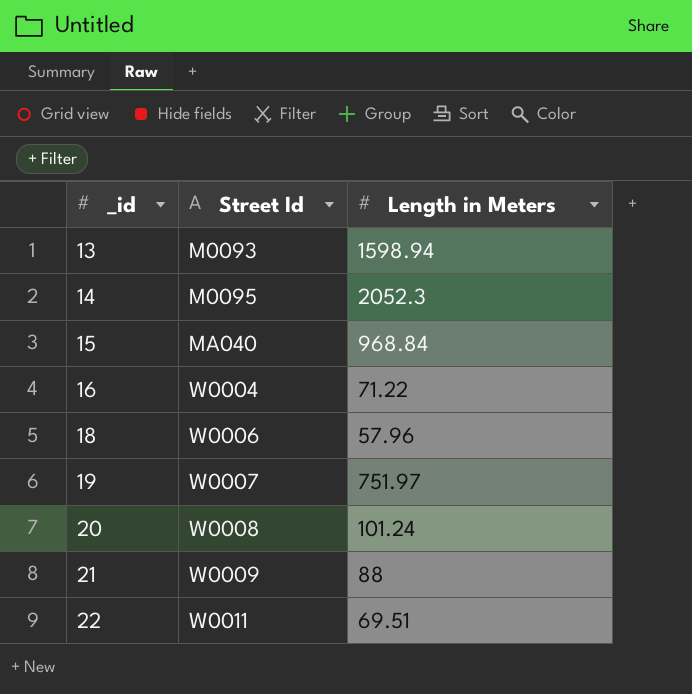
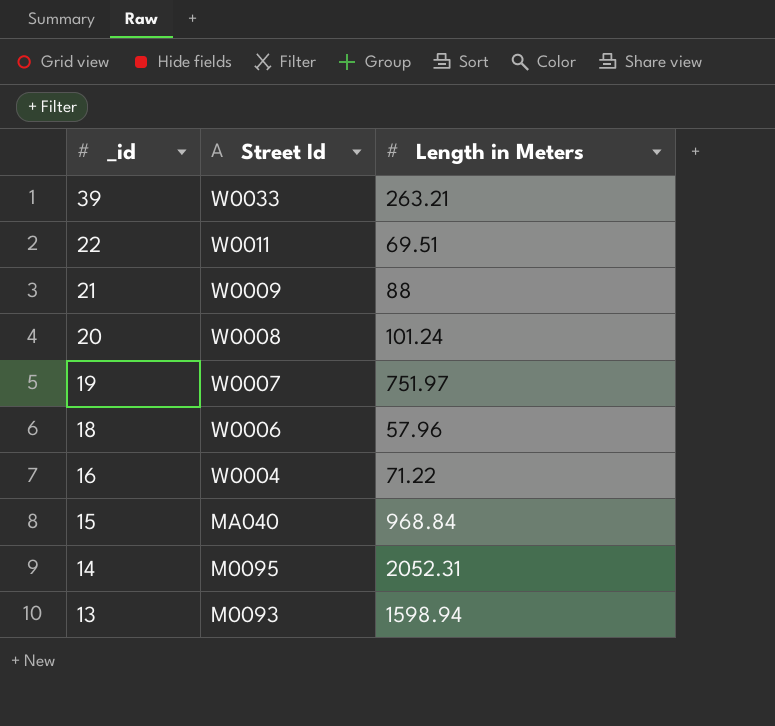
row order: _id ascending -> _id descending
row 39: none -> W0033 | 263.21
14 | Length in Meters: 2052.3 -> 2052.31

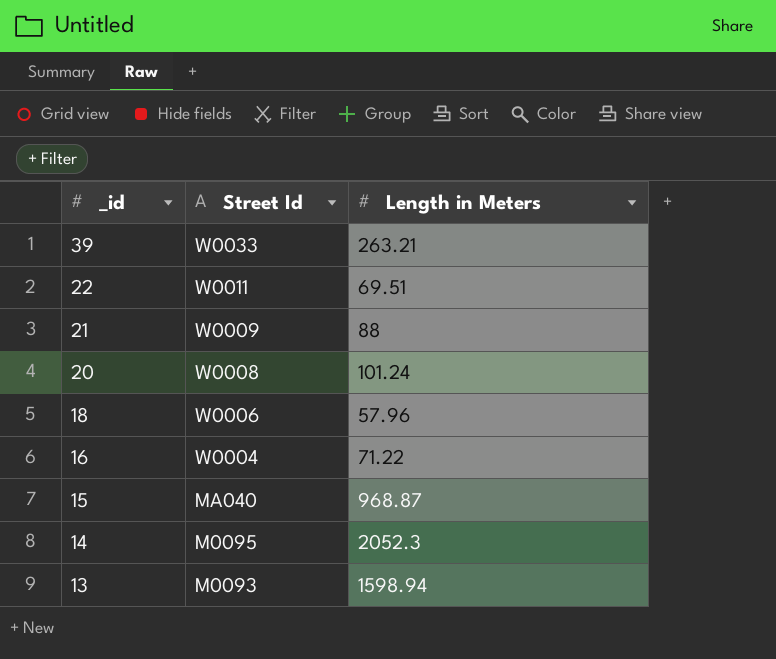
row 19: W0007 | 751.97 -> none
15 | Length in Meters: 968.84 -> 968.87
14 | Length in Meters: 2052.31 -> 2052.3

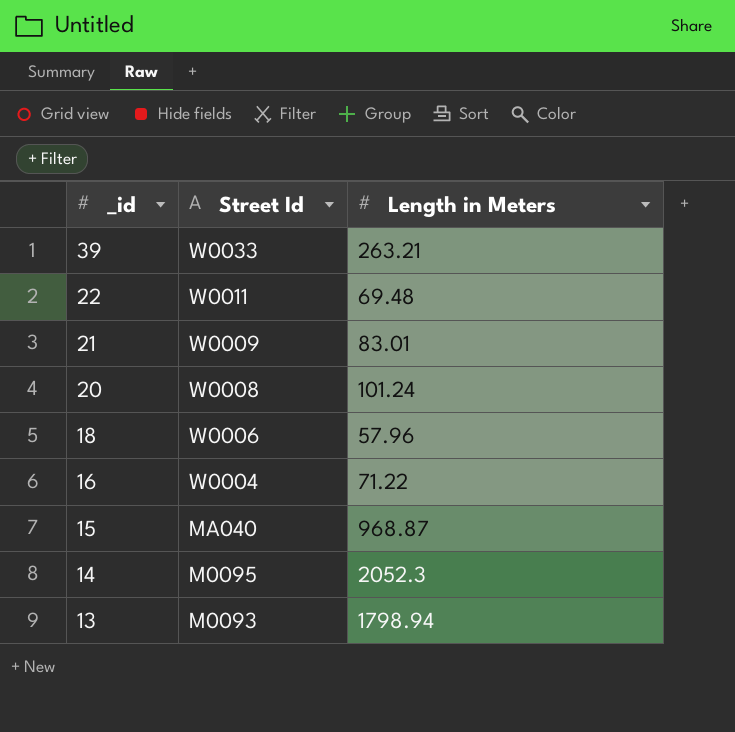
22 | Length in Meters: 69.51 -> 69.48
21 | Length in Meters: 88 -> 83.01
13 | Length in Meters: 1598.94 -> 1798.94

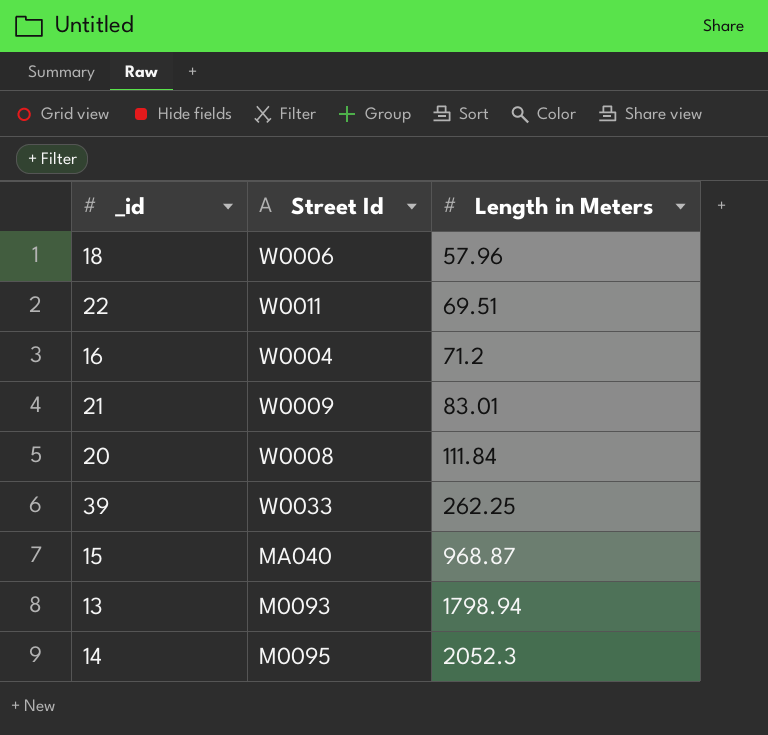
row order: _id descending -> Length in Meters ascending
22 | Length in Meters: 69.48 -> 69.51
16 | Length in Meters: 71.22 -> 71.2
20 | Length in Meters: 101.24 -> 111.84
39 | Length in Meters: 263.21 -> 262.25

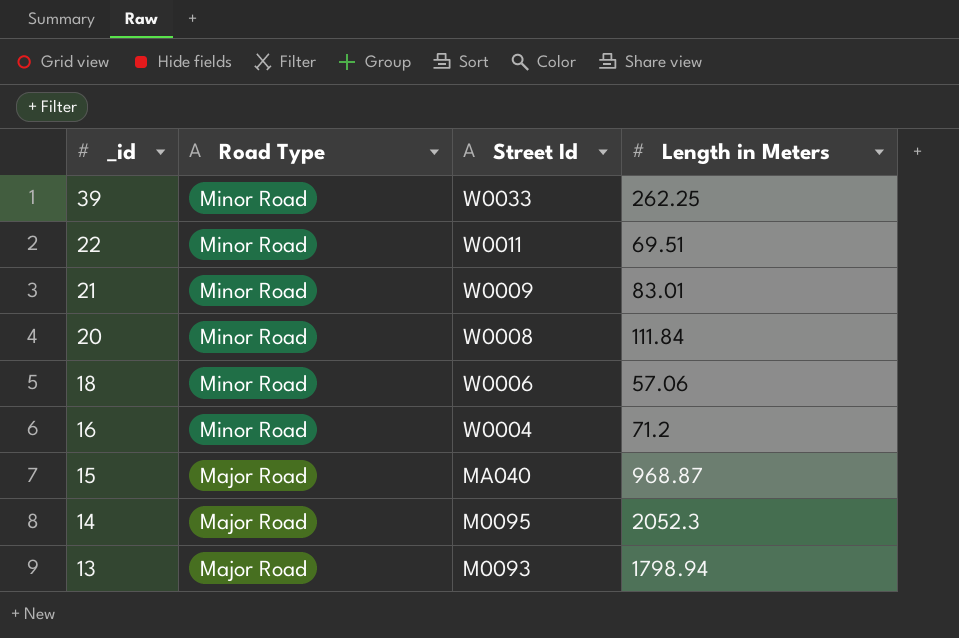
row order: Length in Meters ascending -> _id descending
column Road Type | position: none -> 2
18 | Length in Meters: 57.96 -> 57.06

